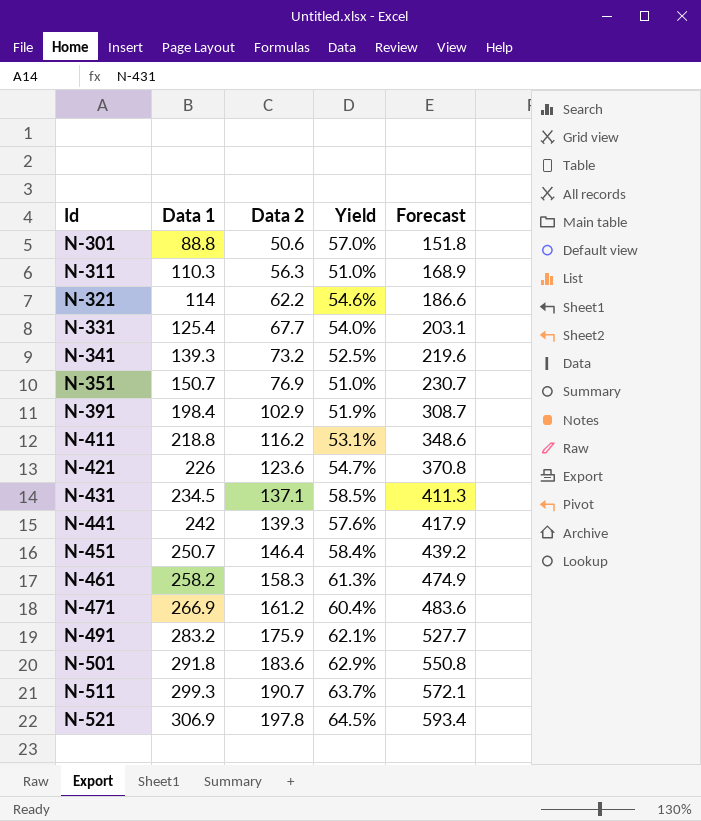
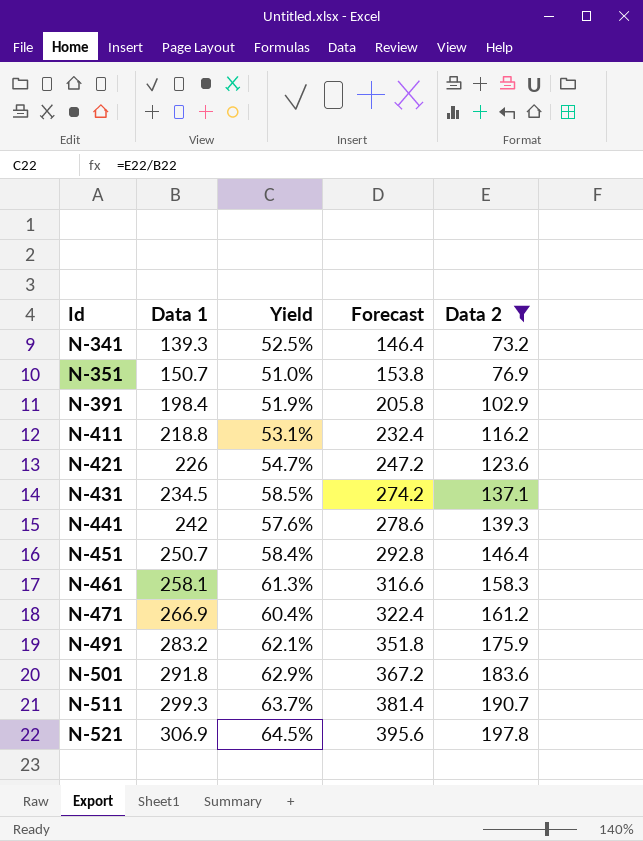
filter: none -> Data 2 >= 73.2
column Forecast | formula: [Data 2] * 3 -> [Data 2] * 2
column Data 2 | position: 3 -> 5
N-461 | Data 1: 258.2 -> 258.1

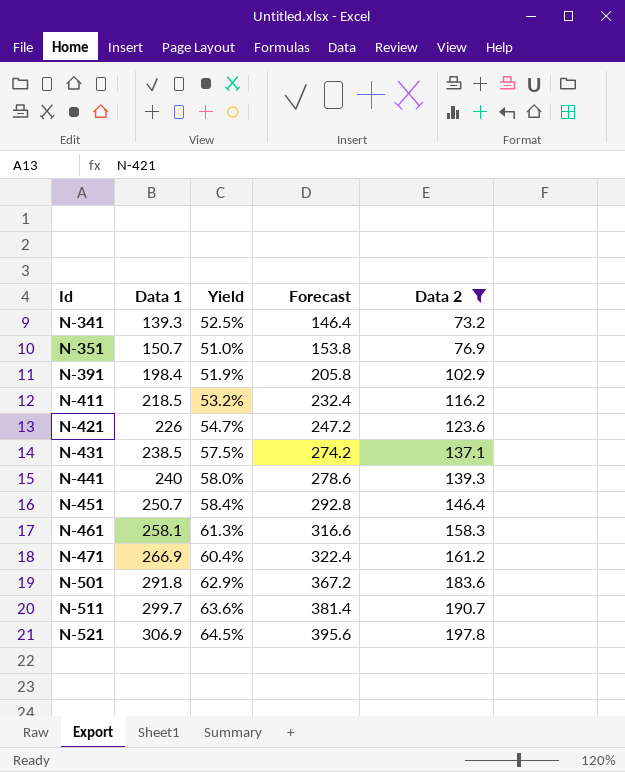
row N-491: 283.2 | 62.1% | 351.8 | 175.9 -> none
N-411 | Data 1: 218.8 -> 218.5
N-411 | Yield: 53.1% -> 53.2%
N-431 | Data 1: 234.5 -> 238.5
N-431 | Yield: 58.5% -> 57.5%
N-441 | Data 1: 242 -> 240
N-441 | Yield: 57.6% -> 58.0%
N-511 | Data 1: 299.3 -> 299.7
N-511 | Yield: 63.7% -> 63.6%

